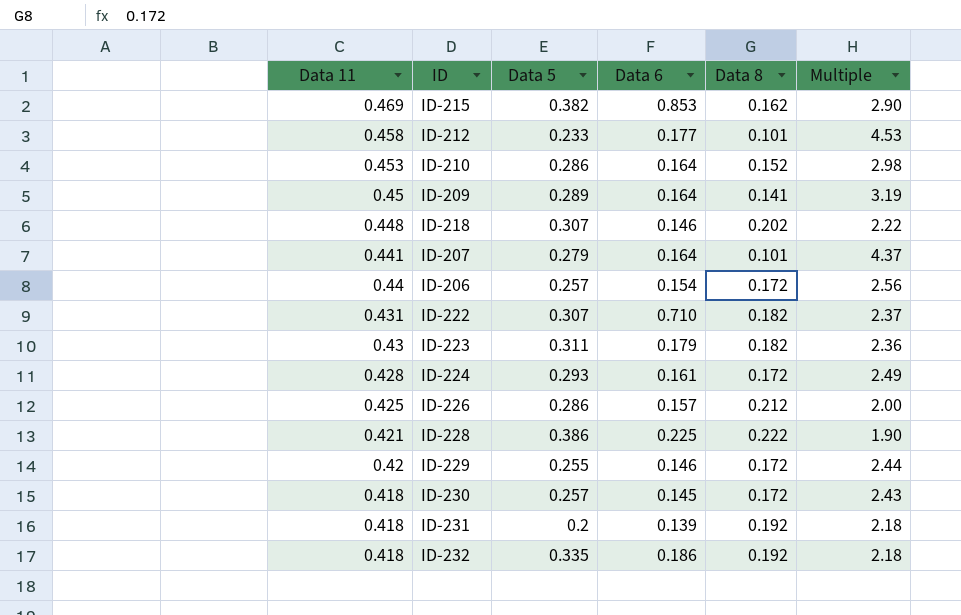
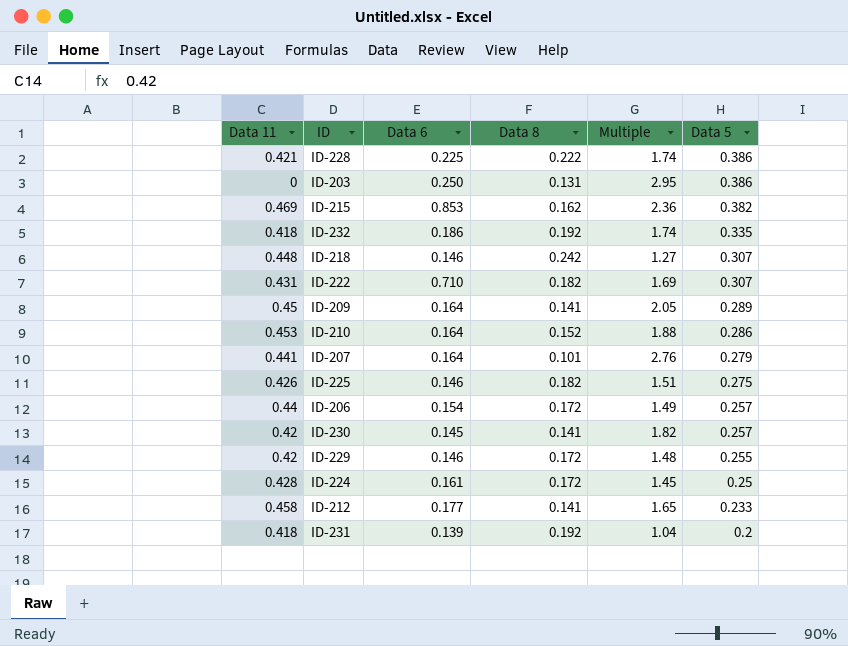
row order: Data 11 descending -> Data 5 descending
column Multiple | formula: [Data 11] / [Data 8] -> [Data 5] / [Data 8]
column Data 5 | position: 3 -> 6
row ID-223: 0.43 | 0.311 | 0.179 | 0.182 | 2.36 -> none
row ID-226: 0.425 | 0.286 | 0.157 | 0.212 | 2.00 -> none
row ID-203: none -> 0 | 0.250 | 0.131 | 2.95 | 0.386
ID-218 | Data 8: 0.202 -> 0.242
row ID-225: none -> 0.426 | 0.146 | 0.182 | 1.51 | 0.275
ID-230 | Data 11: 0.418 -> 0.42
ID-230 | Data 8: 0.172 -> 0.141
ID-224 | Data 5: 0.293 -> 0.25
ID-212 | Data 8: 0.101 -> 0.141

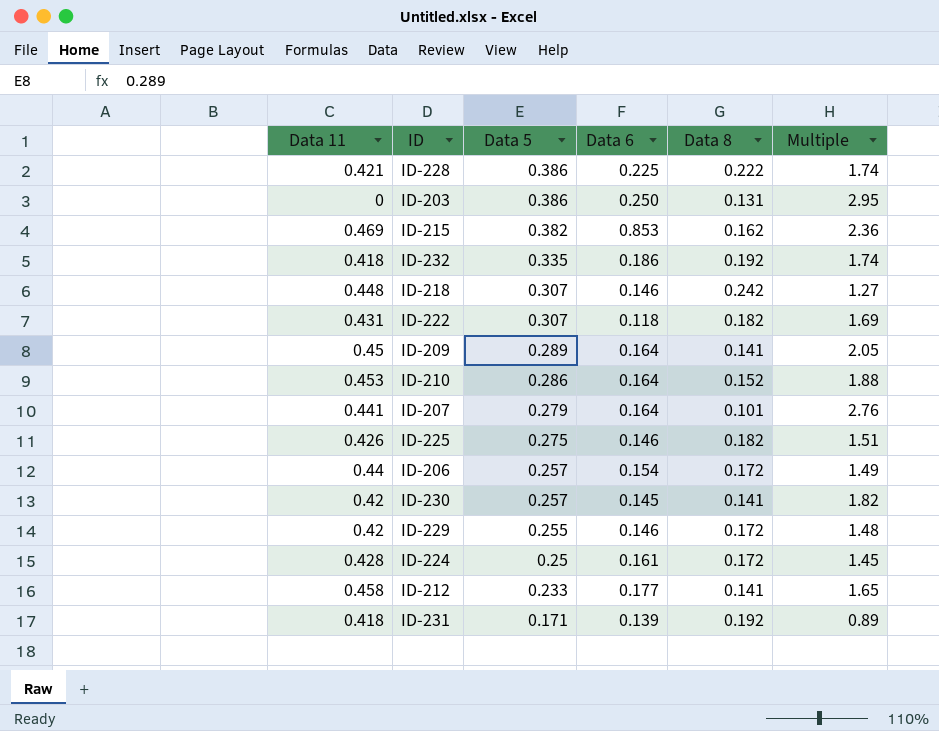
column Data 5 | position: 6 -> 3
ID-222 | Data 6: 0.710 -> 0.118
ID-231 | Data 5: 0.2 -> 0.171
ID-231 | Multiple: 1.04 -> 0.89

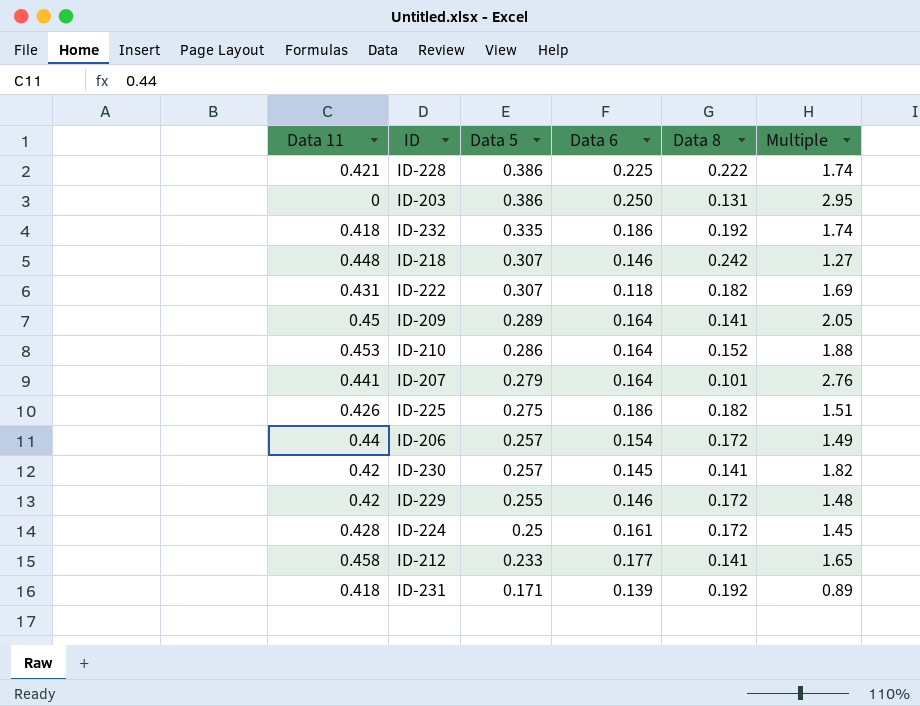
row ID-215: 0.469 | 0.382 | 0.853 | 0.162 | 2.36 -> none
ID-225 | Data 6: 0.146 -> 0.186

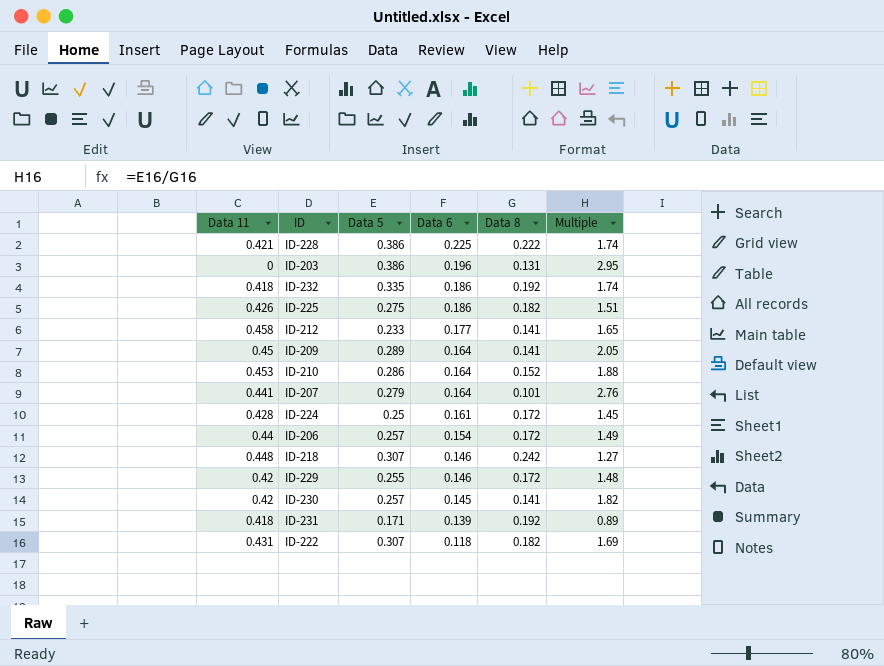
row order: Data 5 descending -> Data 6 descending
ID-203 | Data 6: 0.250 -> 0.196

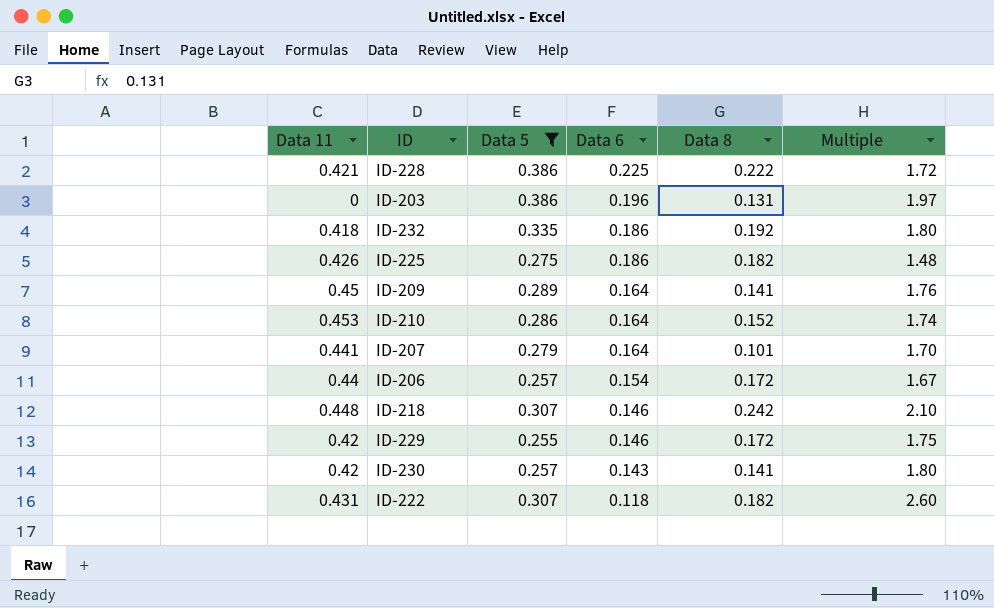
filter: none -> Data 5 >= 0.255
column Multiple | formula: [Data 5] / [Data 8] -> [Data 5] / [Data 6]
ID-230 | Data 6: 0.145 -> 0.143

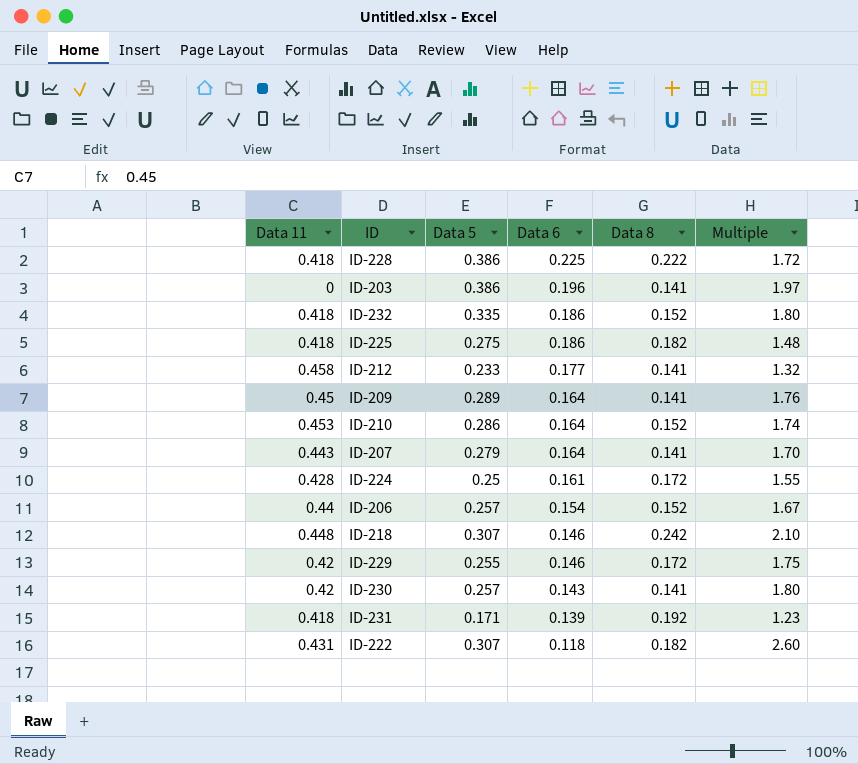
filter: Data 5 >= 0.255 -> none
ID-228 | Data 11: 0.421 -> 0.418
ID-203 | Data 8: 0.131 -> 0.141
ID-232 | Data 8: 0.192 -> 0.152
ID-225 | Data 11: 0.426 -> 0.418
ID-207 | Data 11: 0.441 -> 0.443
ID-207 | Data 8: 0.101 -> 0.141
ID-206 | Data 8: 0.172 -> 0.152

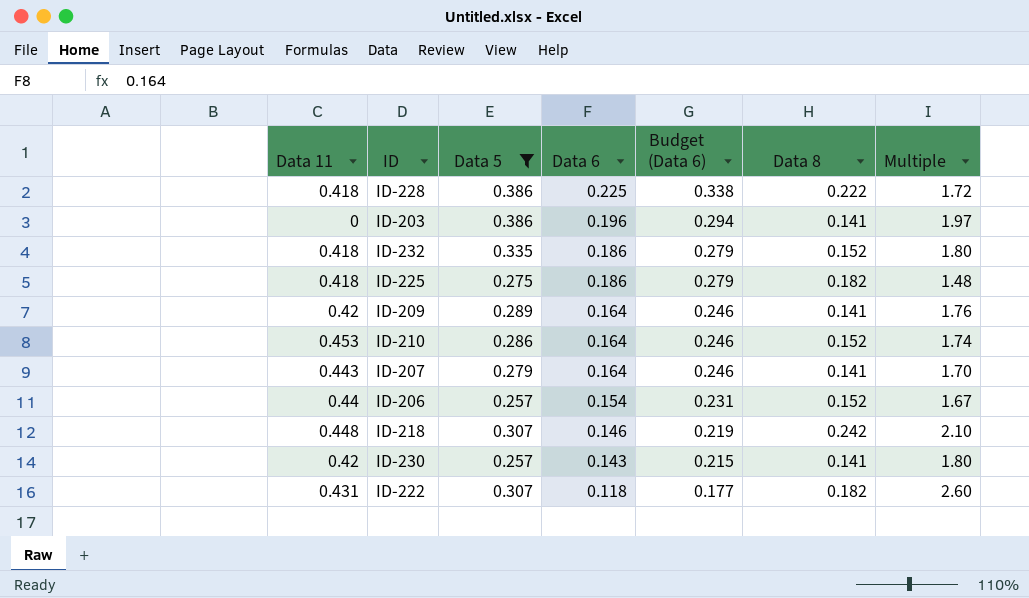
filter: none -> Data 5 >= 0.257
column Budget (Data 6) | formula: none -> [Data 6] * 1.5
ID-209 | Data 11: 0.45 -> 0.42

